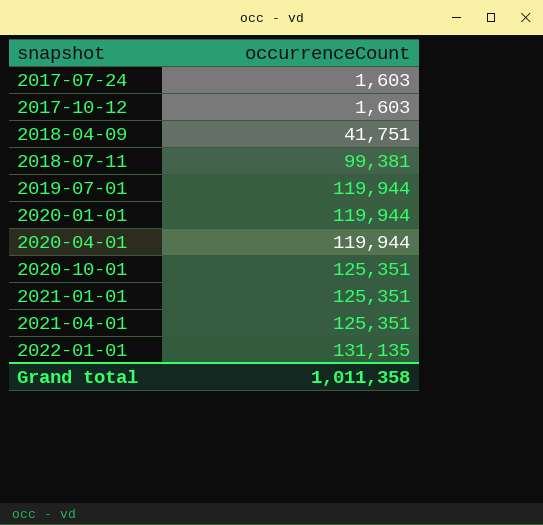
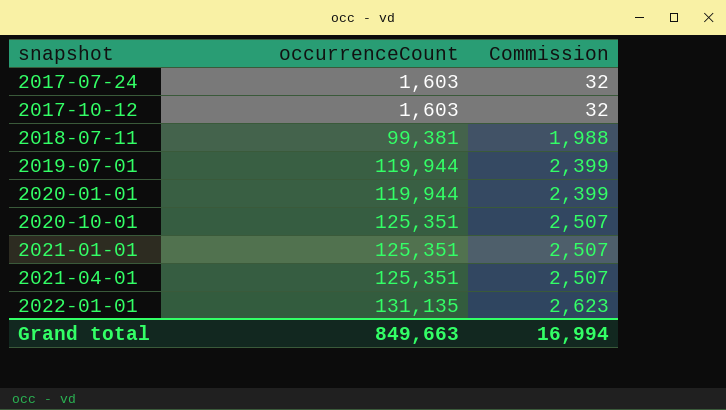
column Commission | formula: none -> [occurrenceCount] * 0.02
row 2018-04-09: 41,751 -> none
row 2020-04-01: 119,944 -> none
Grand total | occurrenceCount: 1,011,358 -> 849,663

